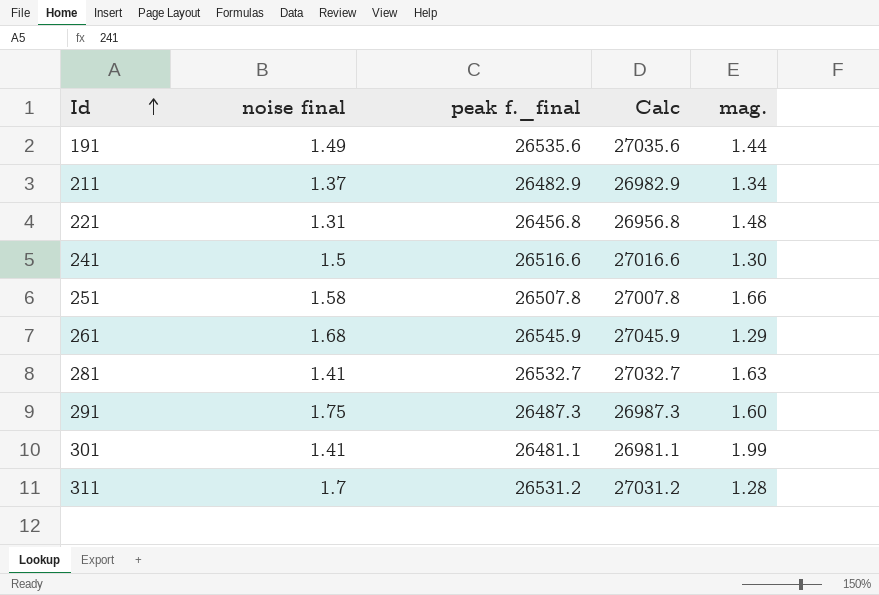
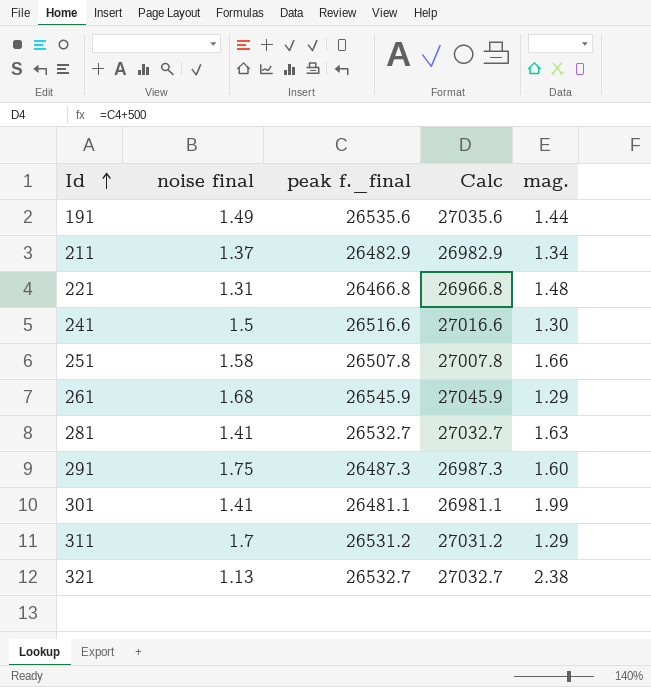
221 | peak f._final: 26456.8 -> 26466.8
221 | Calc: 26956.8 -> 26966.8
311 | mag.: 1.28 -> 1.29
row 321: none -> 1.13 | 26532.7 | 27032.7 | 2.38

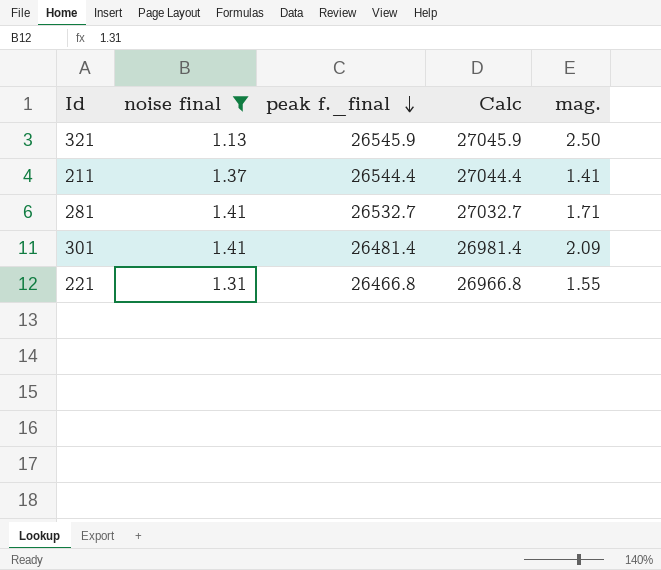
filter: none -> noise final <= 1.41
row order: Id ascending -> peak f._final descending
321 | peak f._final: 26532.7 -> 26545.9
321 | Calc: 27032.7 -> 27045.9
321 | mag.: 2.38 -> 2.50
211 | peak f._final: 26482.9 -> 26544.4
211 | Calc: 26982.9 -> 27044.4
211 | mag.: 1.34 -> 1.41
281 | mag.: 1.63 -> 1.71
301 | peak f._final: 26481.1 -> 26481.4
301 | Calc: 26981.1 -> 26981.4
301 | mag.: 1.99 -> 2.09
221 | mag.: 1.48 -> 1.55

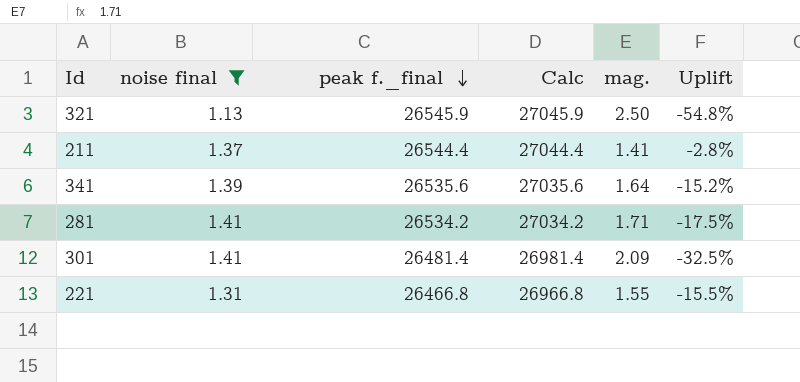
column Uplift | formula: none -> ([noise final] - [mag.]) / [mag.]
row 341: none -> 1.39 | 26535.6 | 27035.6 | 1.64 | -15.2%
281 | peak f._final: 26532.7 -> 26534.2
281 | Calc: 27032.7 -> 27034.2

